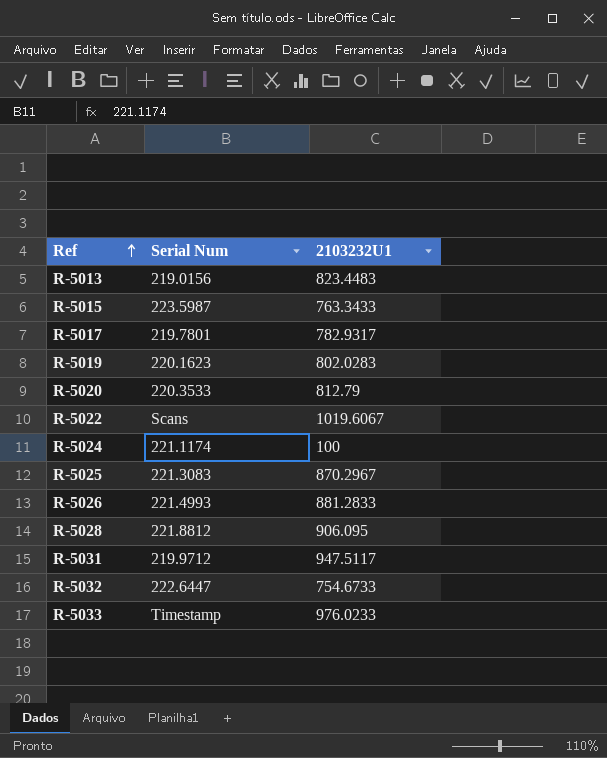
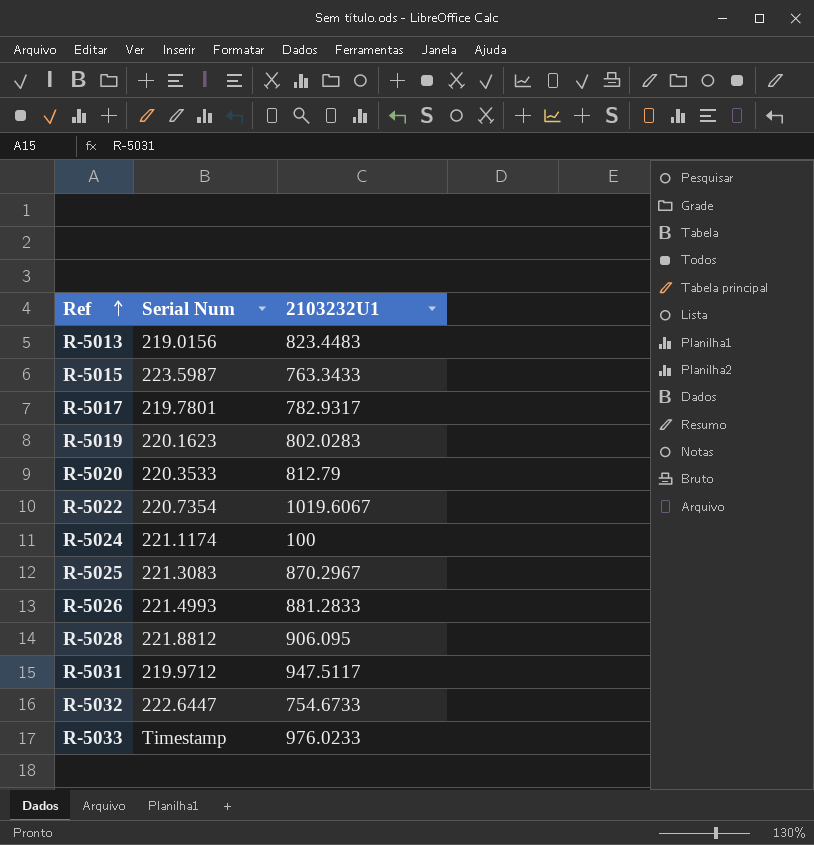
R-5022 | Serial Num: Scans -> 220.7354

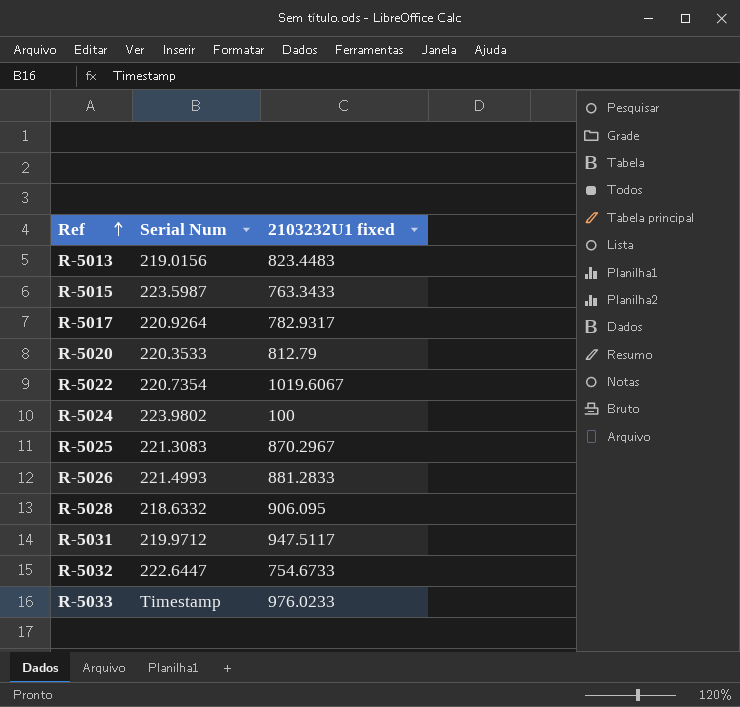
column name: 2103232U1 -> 2103232U1 fixed
row R-5019: 220.1623 | 802.0283 -> none
R-5017 | Serial Num: 219.7801 -> 220.9264
R-5024 | Serial Num: 221.1174 -> 223.9802
R-5028 | Serial Num: 221.8812 -> 218.6332

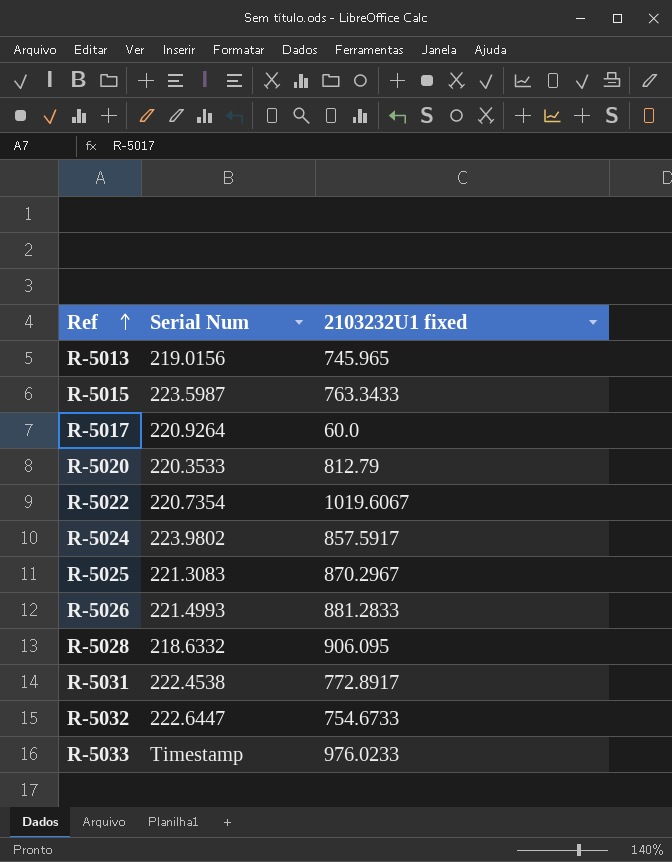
R-5013 | 2103232U1 fixed: 823.4483 -> 745.965
R-5017 | 2103232U1 fixed: 782.9317 -> 60.0
R-5024 | 2103232U1 fixed: 100 -> 857.5917
R-5031 | Serial Num: 219.9712 -> 222.4538
R-5031 | 2103232U1 fixed: 947.5117 -> 772.8917

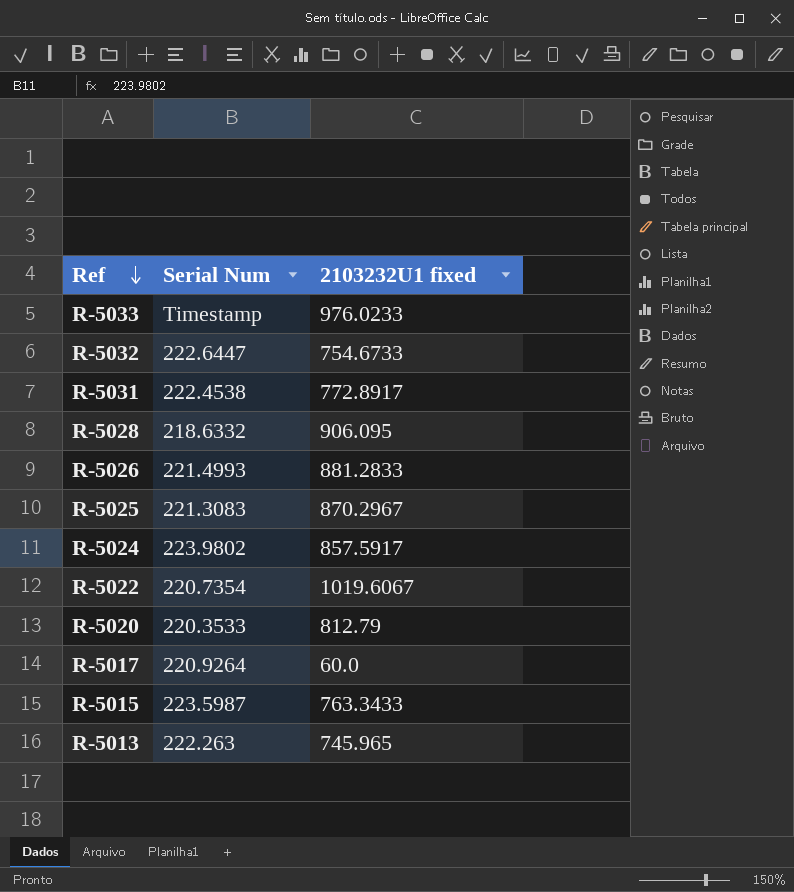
row order: Ref ascending -> Ref descending
R-5013 | Serial Num: 219.0156 -> 222.263

